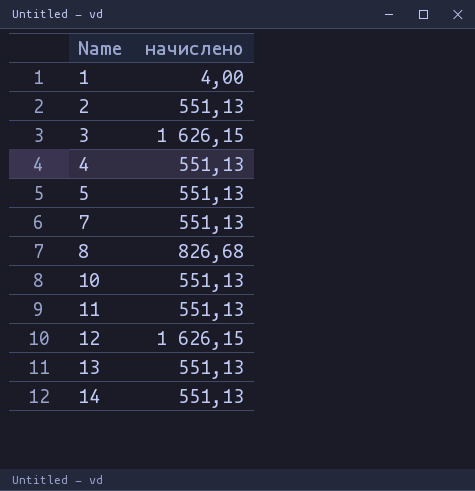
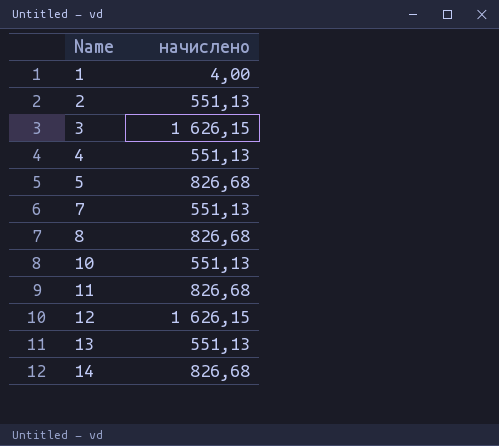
5 | начислено: 551,13 -> 826,68
11 | начислено: 551,13 -> 826,68
14 | начислено: 551,13 -> 826,68

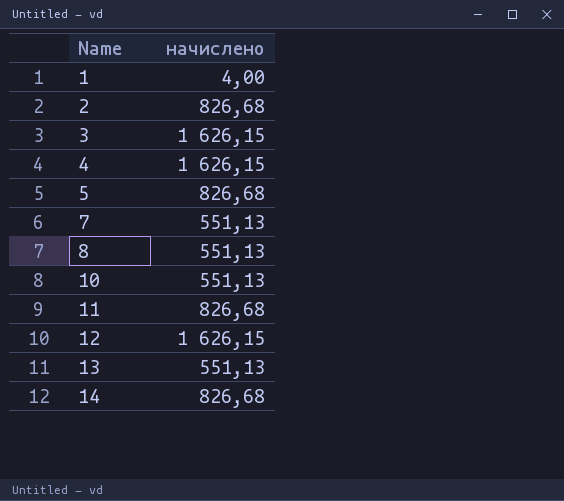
2 | начислено: 551,13 -> 826,68
4 | начислено: 551,13 -> 1 626,15
8 | начислено: 826,68 -> 551,13

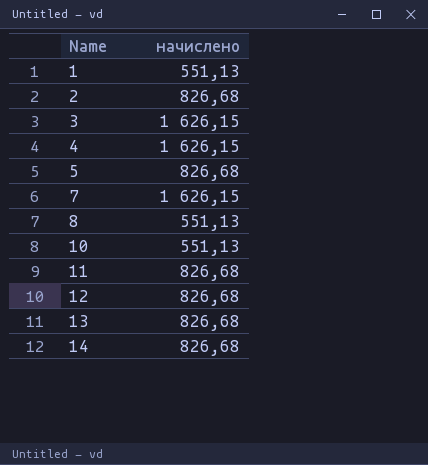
1 | начислено: 4,00 -> 551,13
7 | начислено: 551,13 -> 1 626,15
12 | начислено: 1 626,15 -> 826,68
13 | начислено: 551,13 -> 826,68

